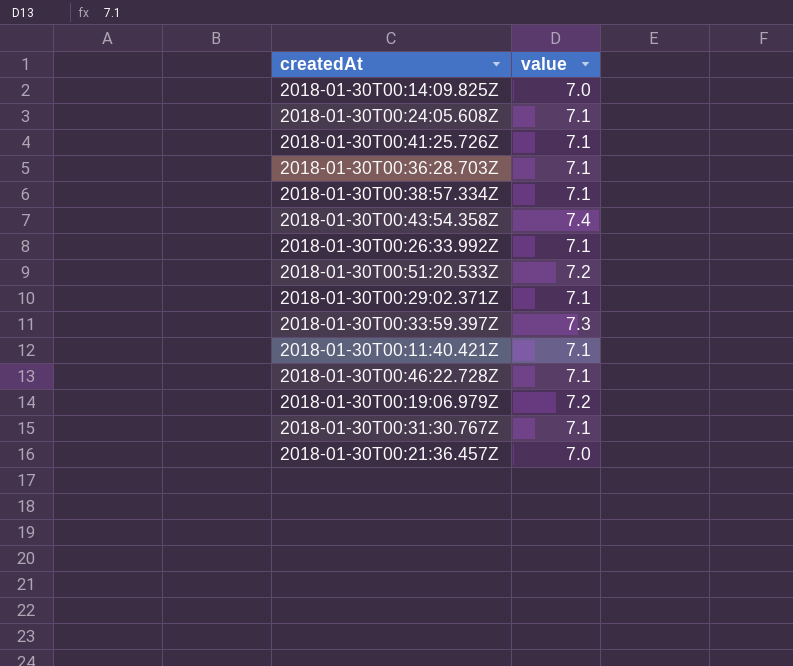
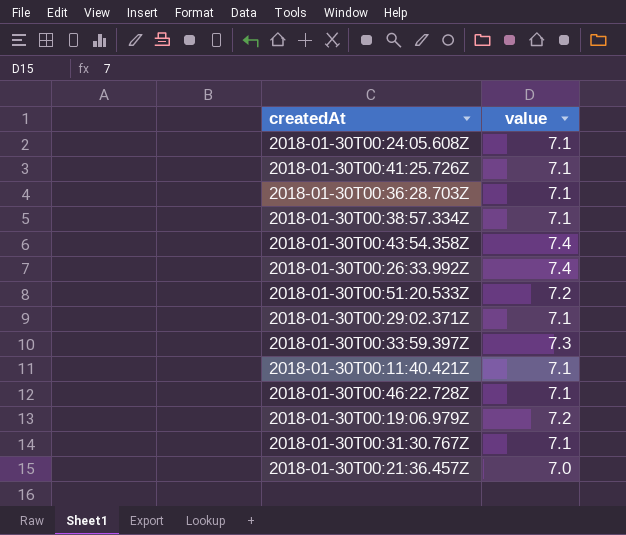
row 2018-01-30T00:14:09.825Z: 7.0 -> none
2018-01-30T00:26:33.992Z | value: 7.1 -> 7.4

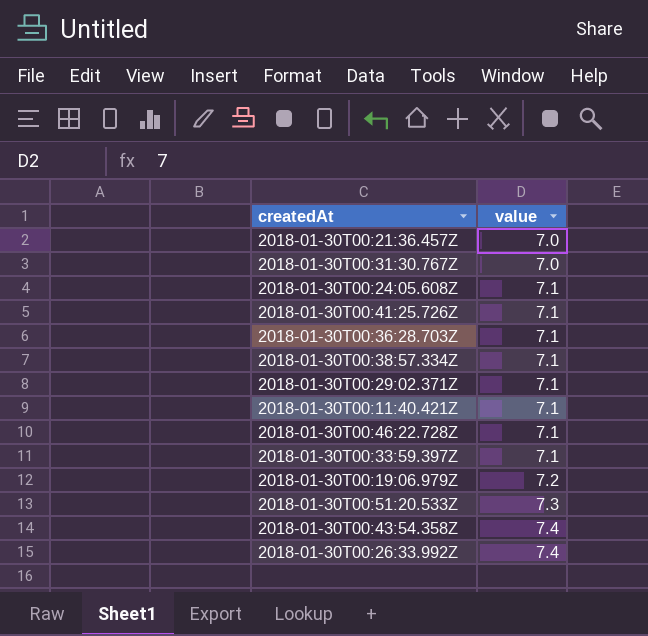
row order: none -> value ascending
2018-01-30T00:31:30.767Z | value: 7.1 -> 7.0
2018-01-30T00:33:59.397Z | value: 7.3 -> 7.1
2018-01-30T00:51:20.533Z | value: 7.2 -> 7.3

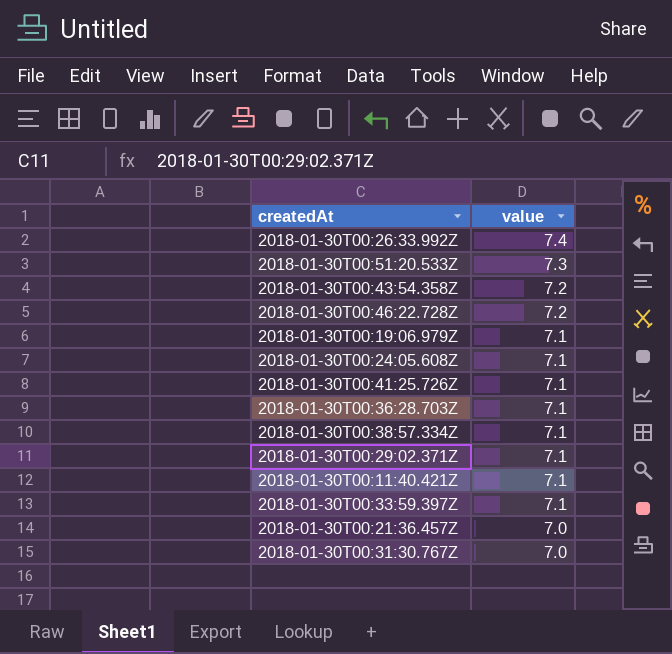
row order: value ascending -> value descending
2018-01-30T00:43:54.358Z | value: 7.4 -> 7.2
2018-01-30T00:46:22.728Z | value: 7.1 -> 7.2
2018-01-30T00:19:06.979Z | value: 7.2 -> 7.1

